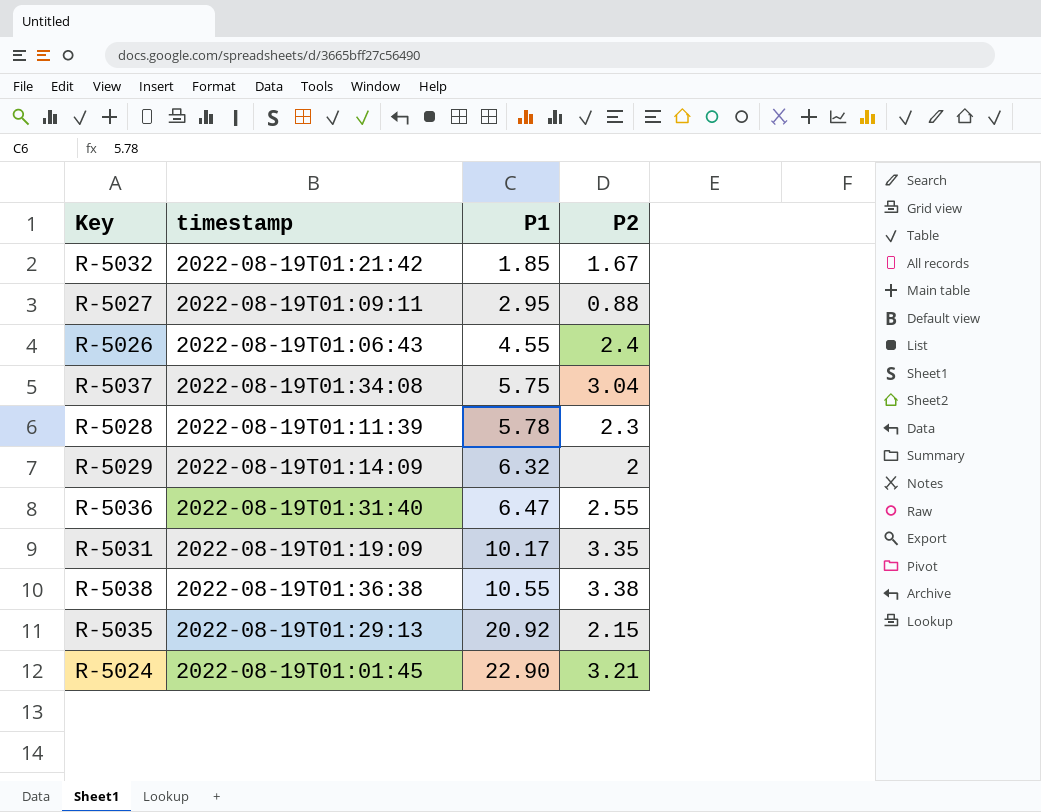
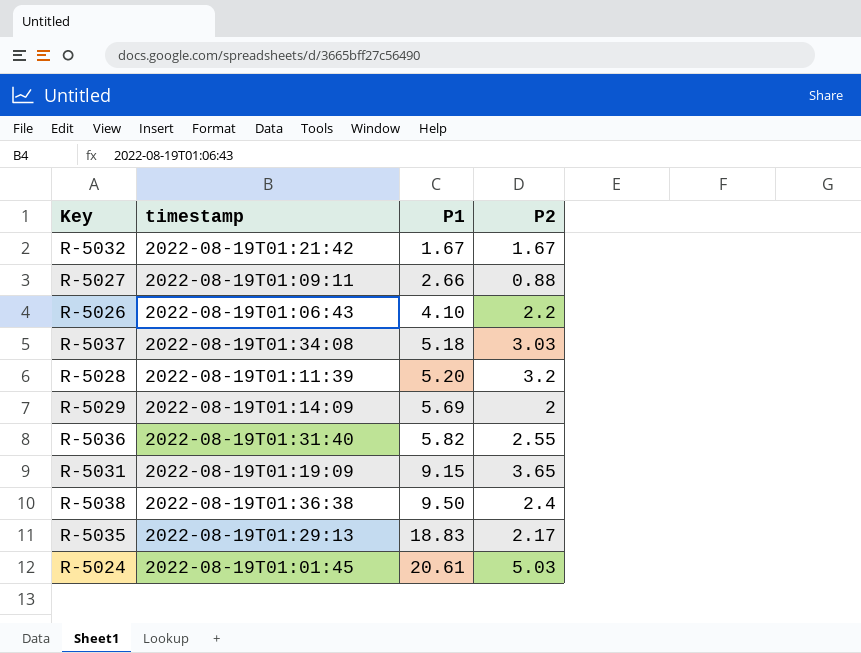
R-5032 | P1: 1.85 -> 1.67
R-5027 | P1: 2.95 -> 2.66
R-5026 | P1: 4.55 -> 4.10
R-5026 | P2: 2.4 -> 2.2
R-5037 | P1: 5.75 -> 5.18
R-5037 | P2: 3.04 -> 3.03
R-5028 | P1: 5.78 -> 5.20
R-5028 | P2: 2.3 -> 3.2
R-5029 | P1: 6.32 -> 5.69
R-5036 | P1: 6.47 -> 5.82
R-5031 | P1: 10.17 -> 9.15
R-5031 | P2: 3.35 -> 3.65
R-5038 | P1: 10.55 -> 9.50
R-5038 | P2: 3.38 -> 2.4
R-5035 | P1: 20.92 -> 18.83
R-5035 | P2: 2.15 -> 2.17
R-5024 | P1: 22.90 -> 20.61
R-5024 | P2: 3.21 -> 5.03

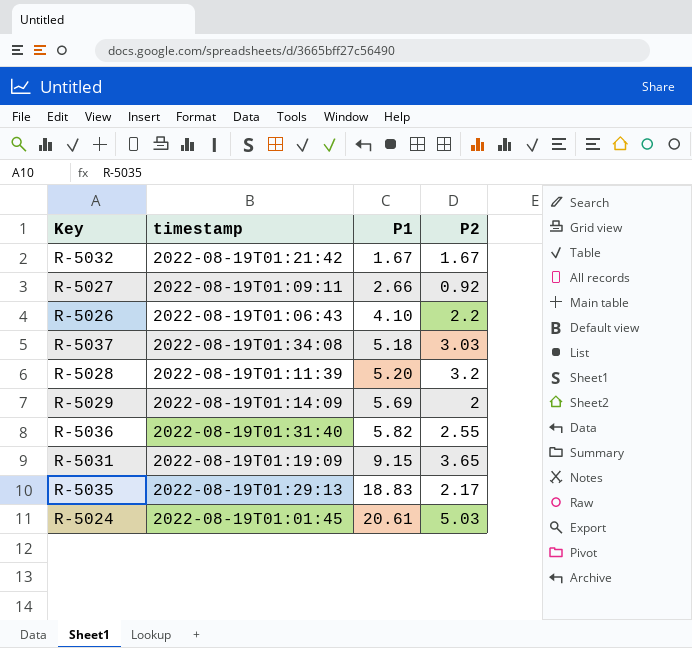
row R-5038: 2022-08-19T01:36:38 | 9.50 | 2.4 -> none
R-5027 | P2: 0.88 -> 0.92

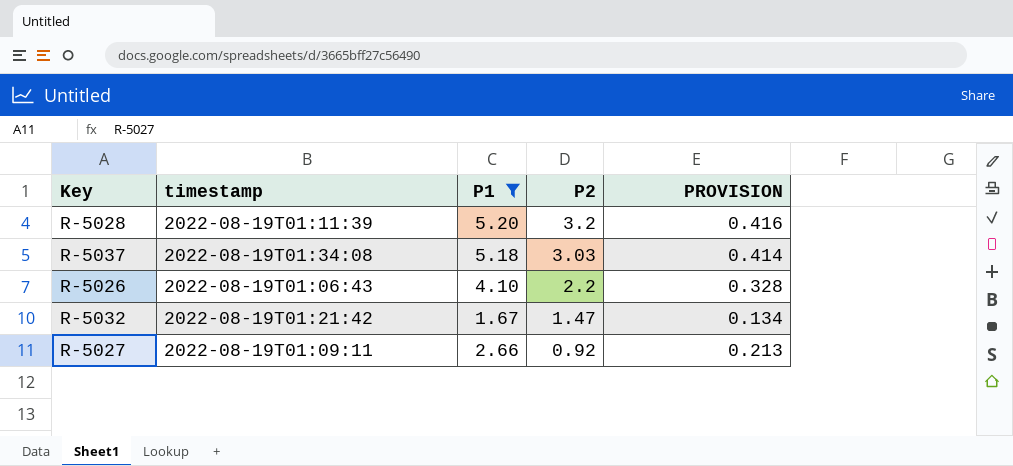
filter: none -> P1 <= 5.20
row order: P1 ascending -> P2 descending
column PROVISION | formula: none -> [P1] * 0.08
R-5032 | P2: 1.67 -> 1.47

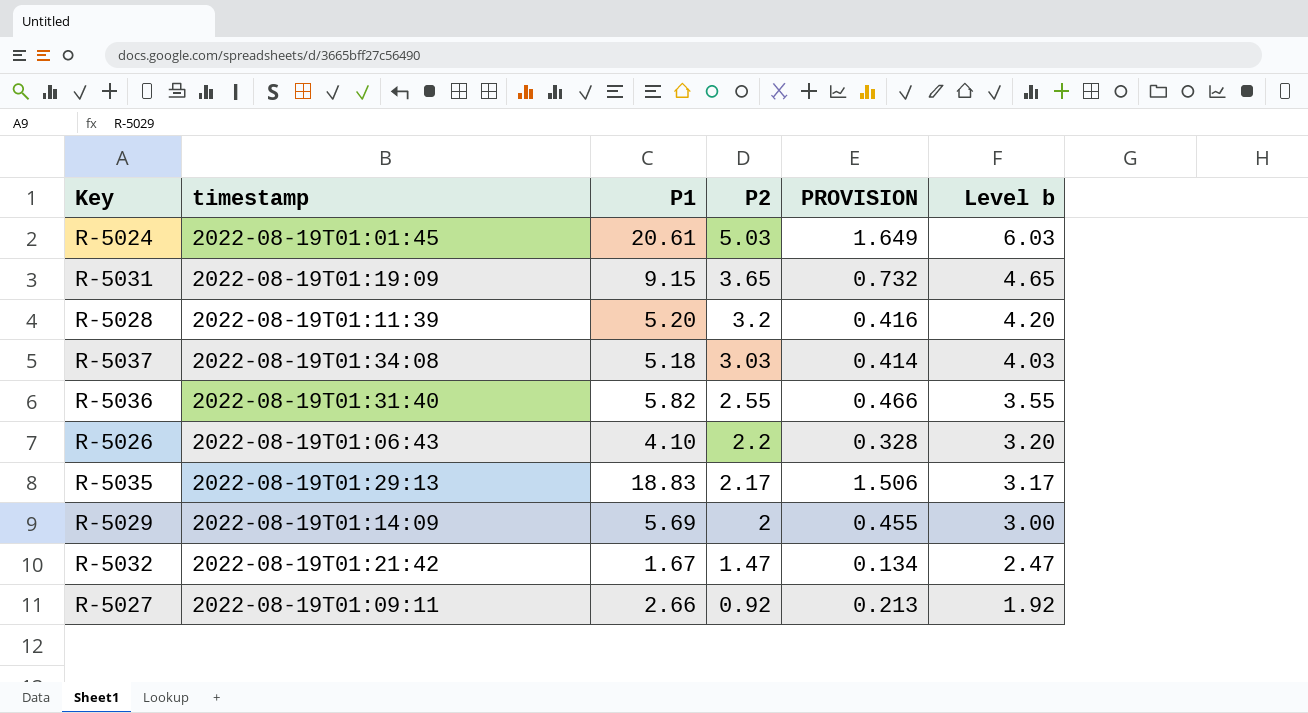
filter: P1 <= 5.20 -> none
column Level b | formula: none -> [P2] + 1

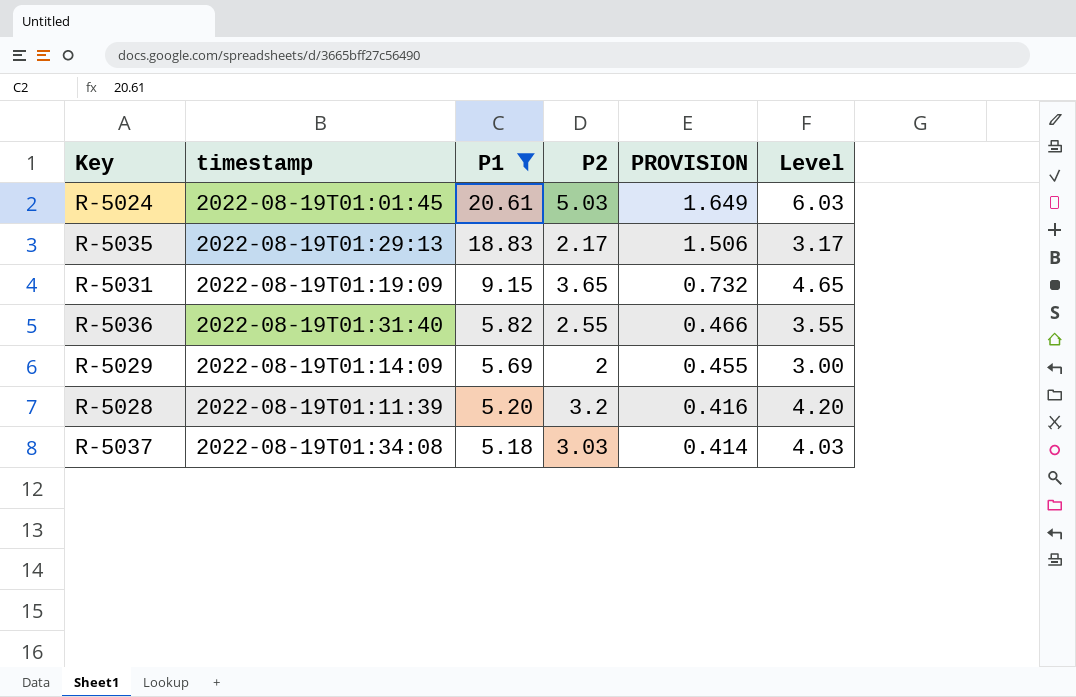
filter: none -> P1 >= 5.18
row order: P2 descending -> P1 descending
column name: Level b -> Level

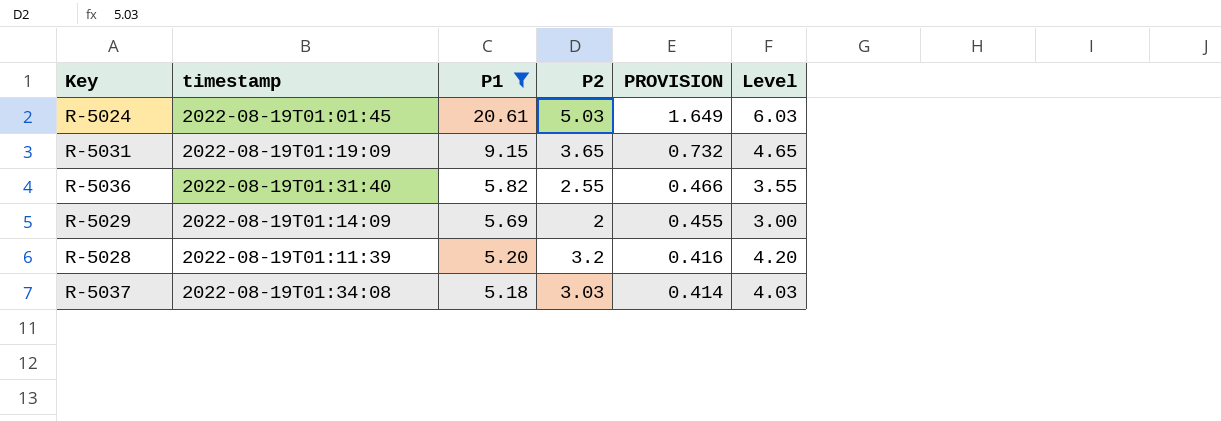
row R-5035: 2022-08-19T01:29:13 | 18.83 | 2.17 | 1.506 | 3.17 -> none

